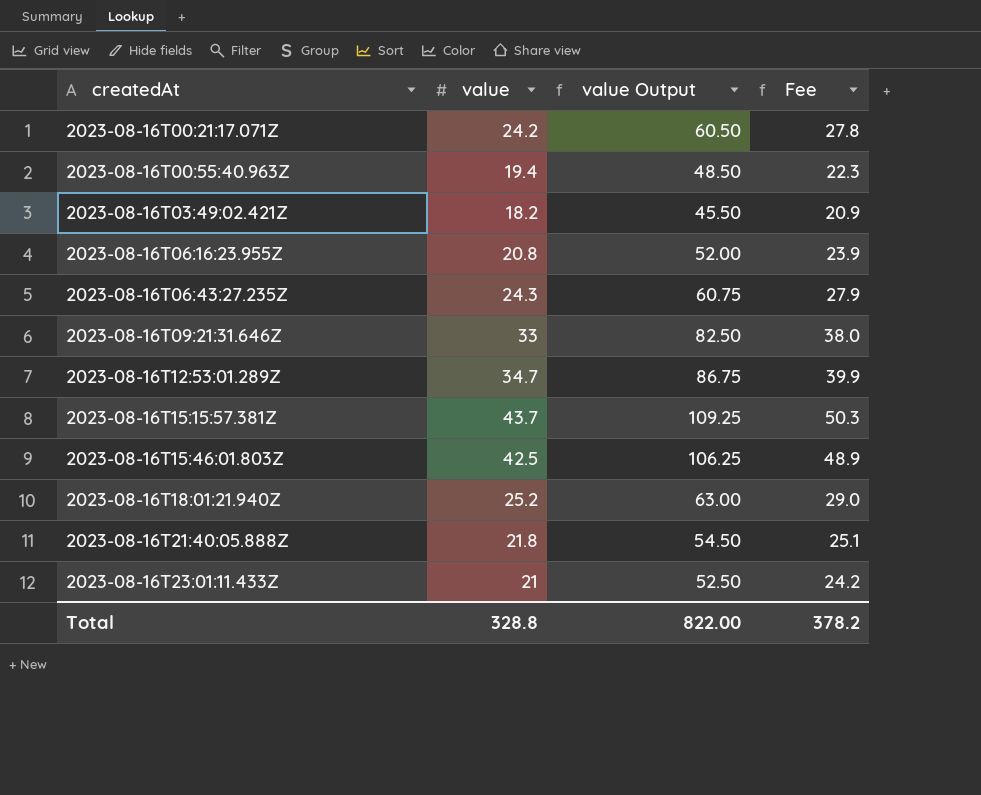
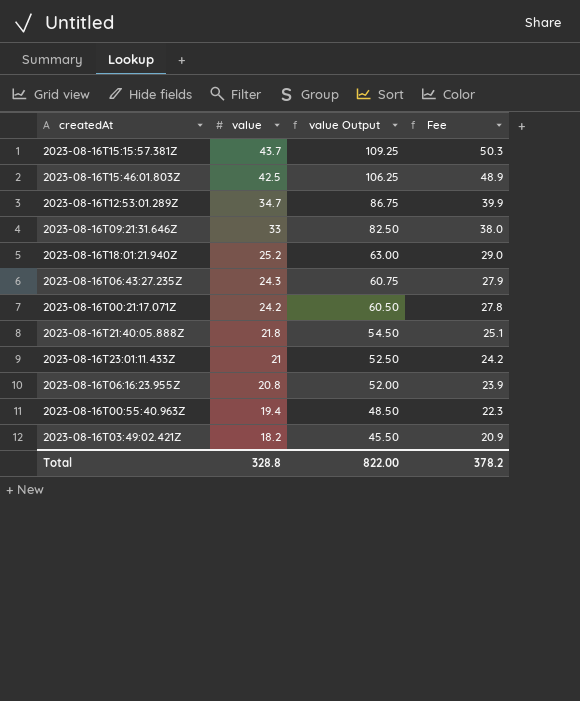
row order: createdAt ascending -> value descending

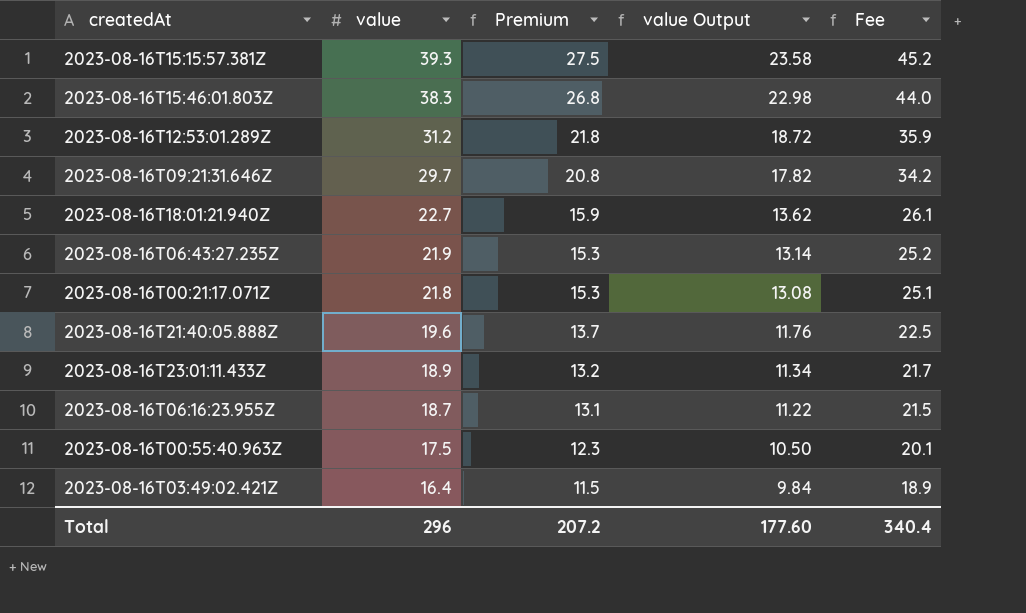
column Premium | formula: none -> [value] * 0.7
column value Output | formula: [value] * 2.5 -> [value] * 0.6
2023-08-16T15:15:57.381Z | value: 43.7 -> 39.3
2023-08-16T15:15:57.381Z | Fee: 50.3 -> 45.2
2023-08-16T15:46:01.803Z | value: 42.5 -> 38.3
2023-08-16T15:46:01.803Z | Fee: 48.9 -> 44.0
2023-08-16T12:53:01.289Z | value: 34.7 -> 31.2
2023-08-16T12:53:01.289Z | Fee: 39.9 -> 35.9
2023-08-16T09:21:31.646Z | value: 33 -> 29.7
2023-08-16T09:21:31.646Z | Fee: 38.0 -> 34.2
2023-08-16T18:01:21.940Z | value: 25.2 -> 22.7
2023-08-16T18:01:21.940Z | Fee: 29.0 -> 26.1
2023-08-16T06:43:27.235Z | value: 24.3 -> 21.9
2023-08-16T06:43:27.235Z | Fee: 27.9 -> 25.2
2023-08-16T00:21:17.071Z | value: 24.2 -> 21.8
2023-08-16T00:21:17.071Z | Fee: 27.8 -> 25.1
2023-08-16T21:40:05.888Z | value: 21.8 -> 19.6
2023-08-16T21:40:05.888Z | Fee: 25.1 -> 22.5
2023-08-16T23:01:11.433Z | value: 21 -> 18.9
2023-08-16T23:01:11.433Z | Fee: 24.2 -> 21.7
2023-08-16T06:16:23.955Z | value: 20.8 -> 18.7
2023-08-16T06:16:23.955Z | Fee: 23.9 -> 21.5
2023-08-16T00:55:40.963Z | value: 19.4 -> 17.5
2023-08-16T00:55:40.963Z | Fee: 22.3 -> 20.1
2023-08-16T03:49:02.421Z | value: 18.2 -> 16.4
2023-08-16T03:49:02.421Z | Fee: 20.9 -> 18.9
Total | value: 328.8 -> 296
Total | value Output: 822.00 -> 177.60
Total | Fee: 378.2 -> 340.4

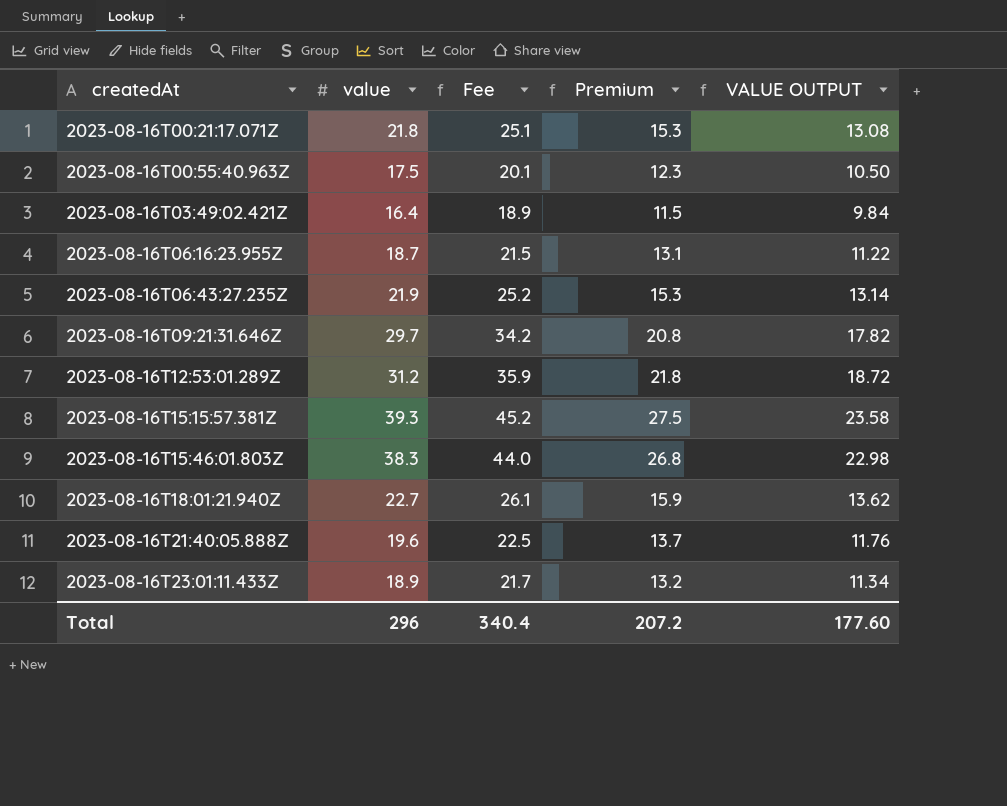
row order: value descending -> createdAt ascending
column Fee | position: 5 -> 3
column name: value Output -> VALUE OUTPUT

